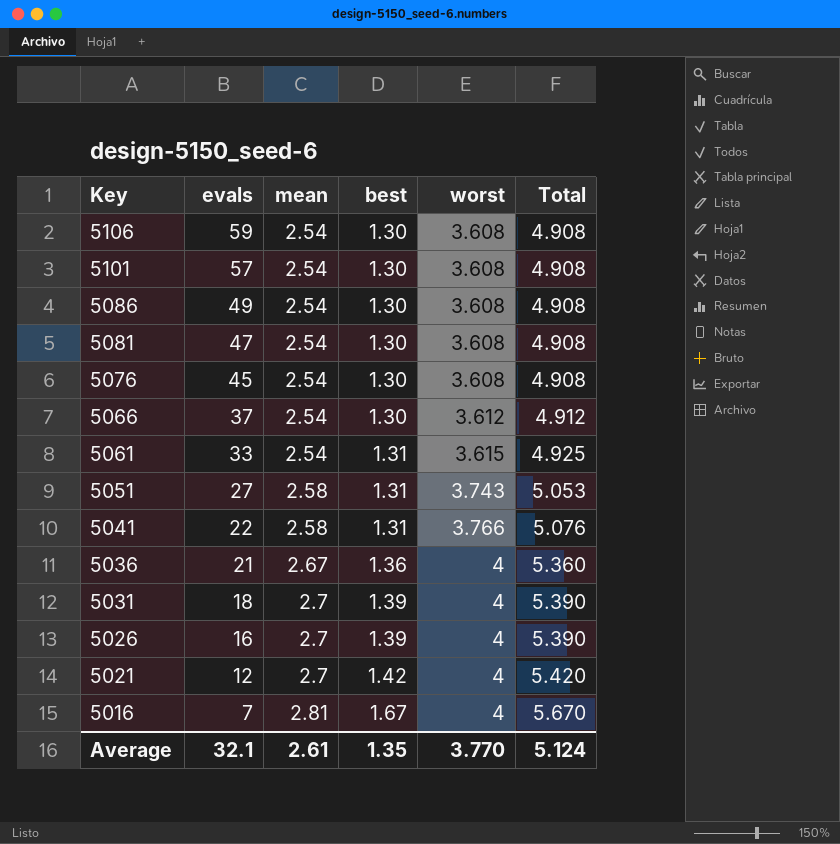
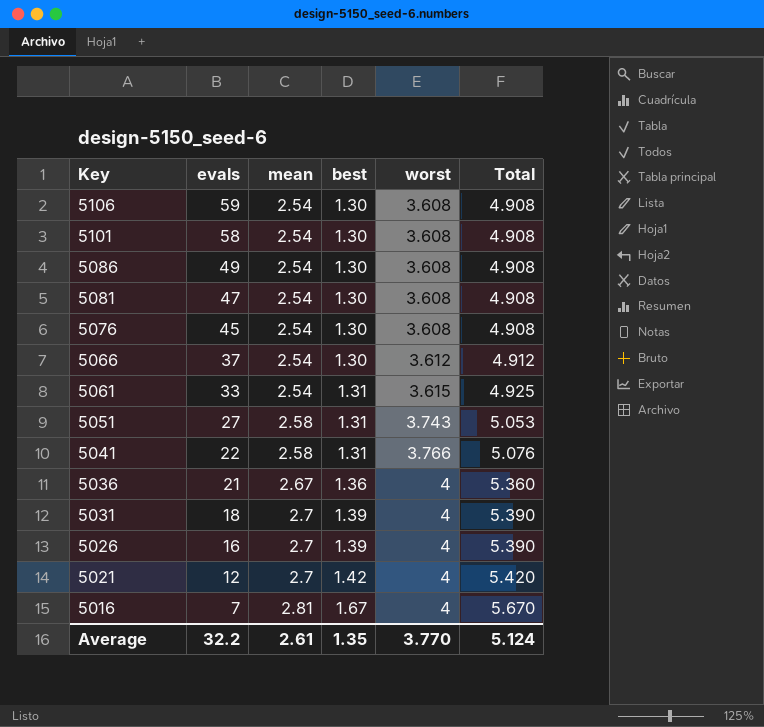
5101 | evals: 57 -> 58
Average | evals: 32.1 -> 32.2

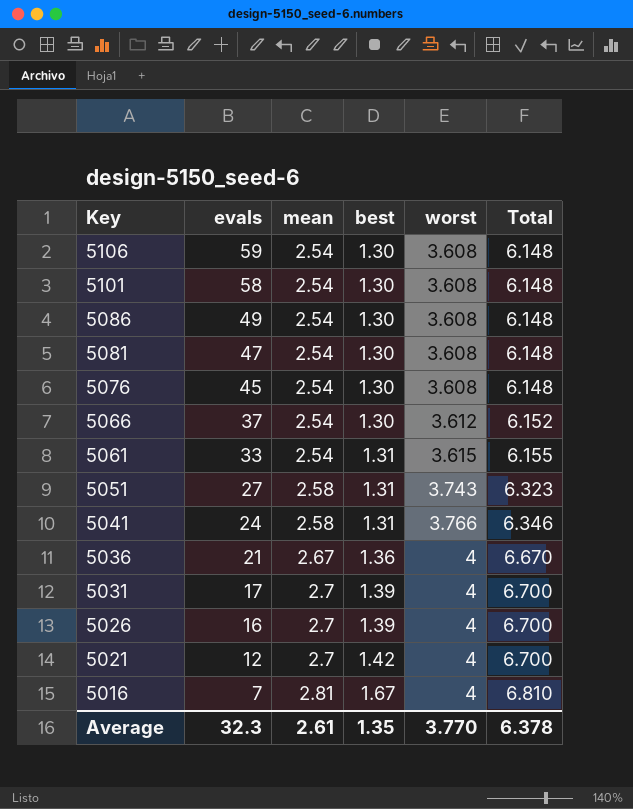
column Total | formula: [best] + [worst] -> [mean] + [worst]
5041 | evals: 22 -> 24
5031 | evals: 18 -> 17
Average | evals: 32.2 -> 32.3
Average | Total: 5.124 -> 6.378

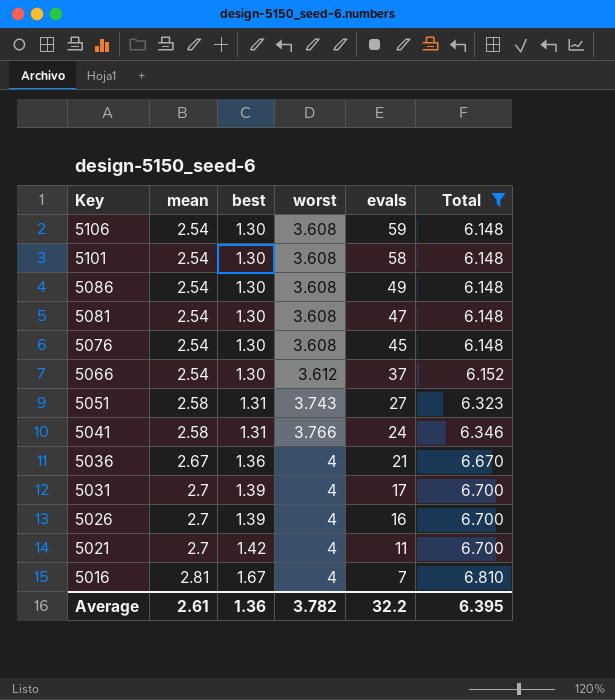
filter: none -> Total != 6.155
column evals | position: 2 -> 5
5021 | evals: 12 -> 11
Average | best: 1.35 -> 1.36
Average | worst: 3.770 -> 3.782
Average | evals: 32.3 -> 32.2
Average | Total: 6.378 -> 6.395

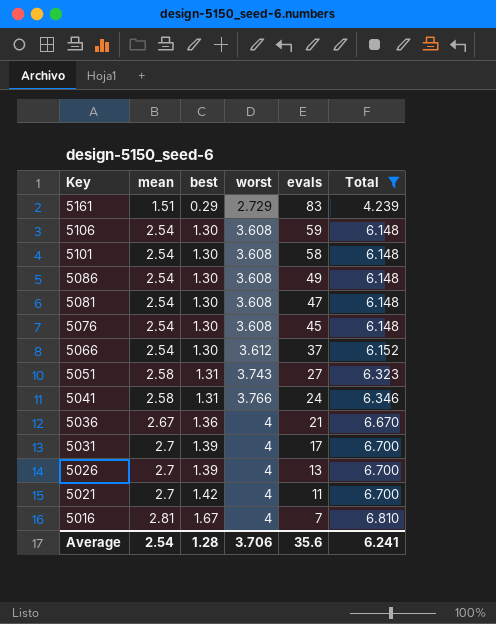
row 5161: none -> 1.51 | 0.29 | 2.729 | 83 | 4.239
5026 | evals: 16 -> 13
Average | mean: 2.61 -> 2.54
Average | best: 1.36 -> 1.28
Average | worst: 3.782 -> 3.706
Average | evals: 32.2 -> 35.6
Average | Total: 6.395 -> 6.241

